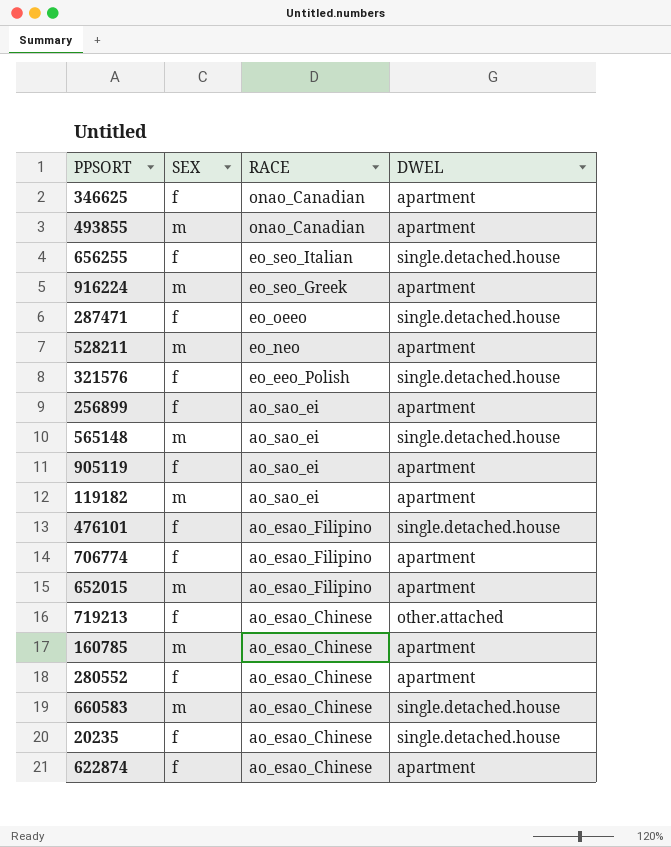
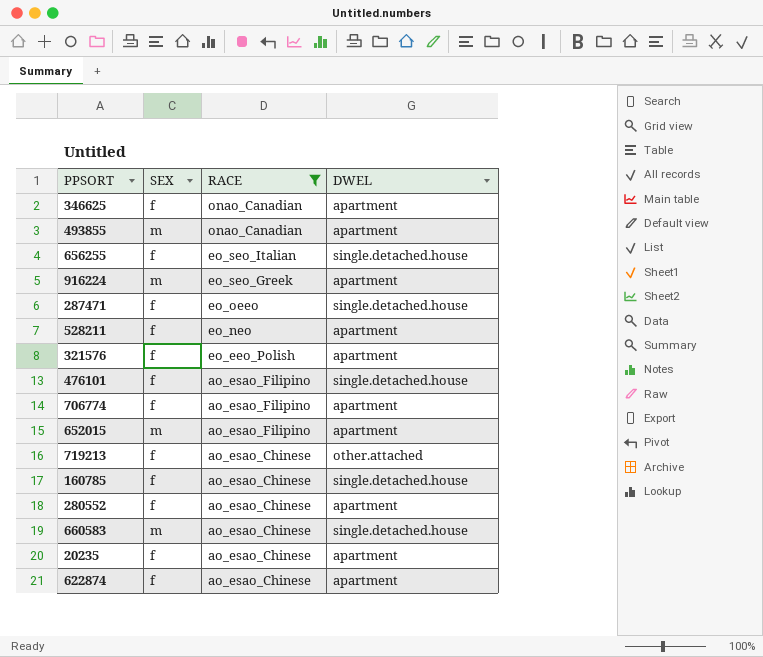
filter: none -> RACE != ao_sao_ei
528211 | SEX: m -> f
321576 | DWEL: single.detached.house -> apartment
160785 | SEX: m -> f
160785 | DWEL: apartment -> single.detached.house
20235 | DWEL: single.detached.house -> apartment

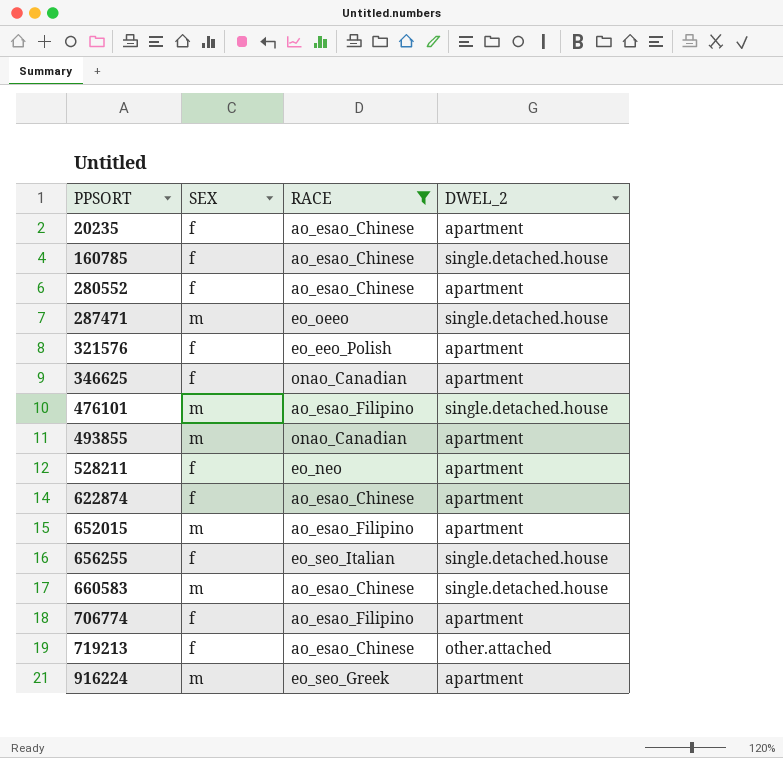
row order: RACE descending -> PPSORT ascending
column name: DWEL -> DWEL_2
287471 | SEX: f -> m
476101 | SEX: f -> m

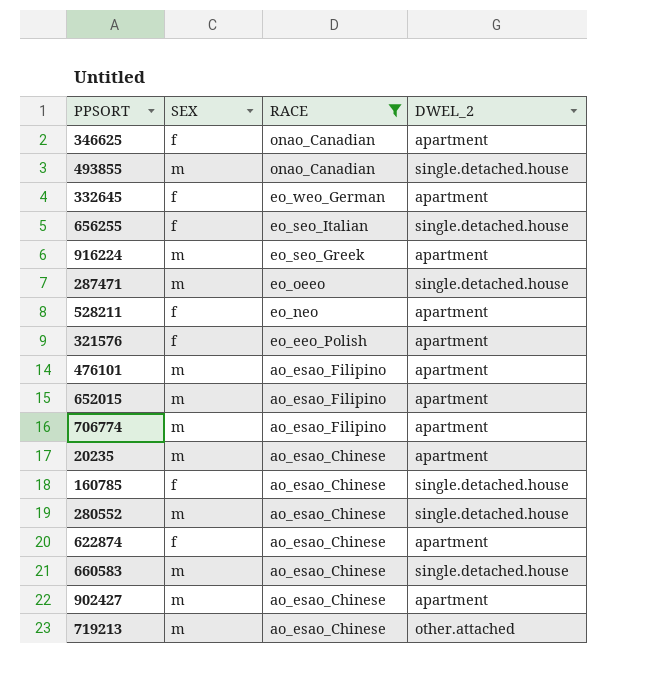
row order: PPSORT ascending -> RACE descending
493855 | DWEL_2: apartment -> single.detached.house
row 332645: none -> f | eo_weo_German | apartment
476101 | DWEL_2: single.detached.house -> apartment
706774 | SEX: f -> m
20235 | SEX: f -> m
280552 | SEX: f -> m
280552 | DWEL_2: apartment -> single.detached.house
row 902427: none -> m | ao_esao_Chinese | apartment
719213 | SEX: f -> m

